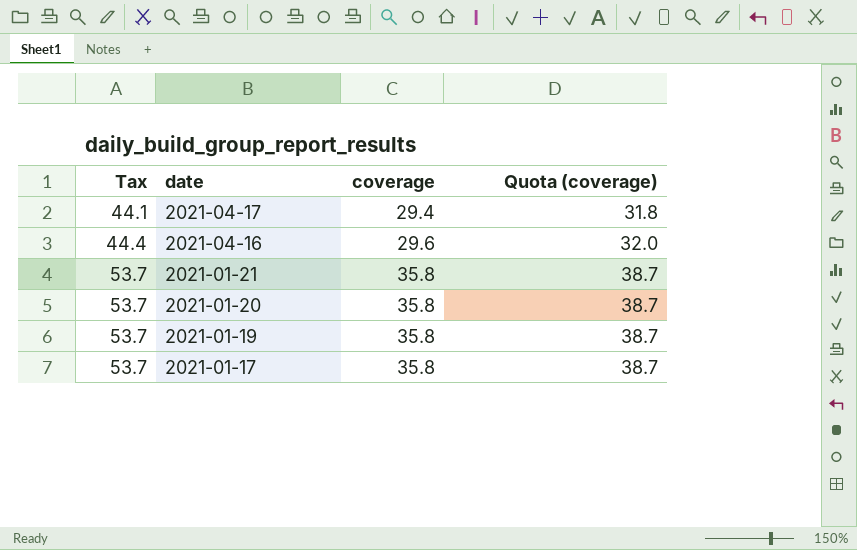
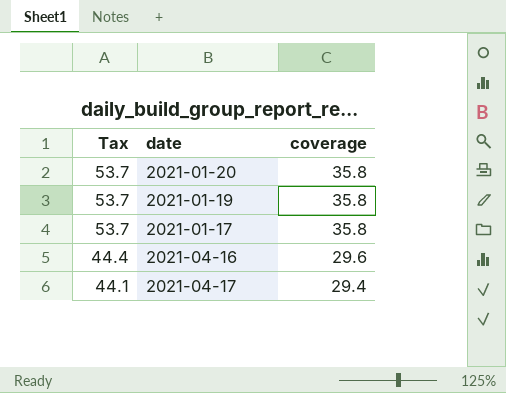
row order: Tax ascending -> Tax descending
column Quota (coverage) | formula: [coverage] * 1.08 -> none
row 2021-01-21: 53.7 | 35.8 | 38.7 -> none

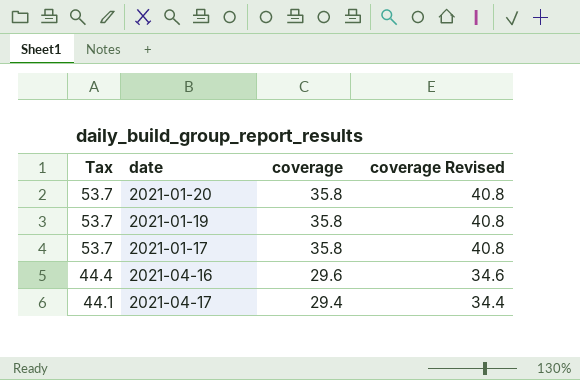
column coverage Revised | formula: none -> [coverage] + 5

